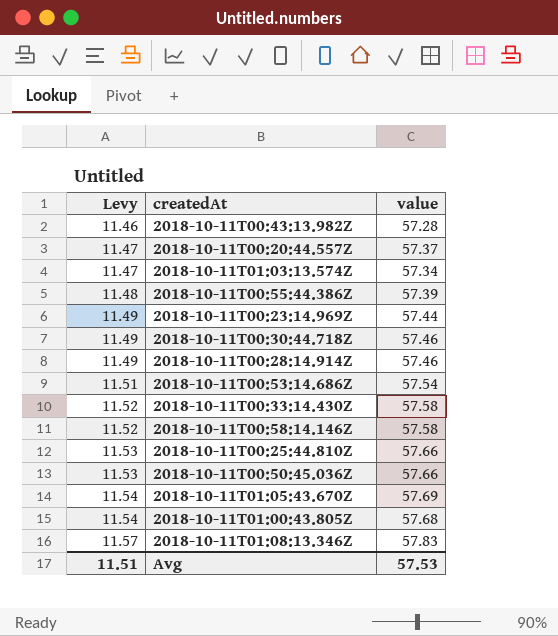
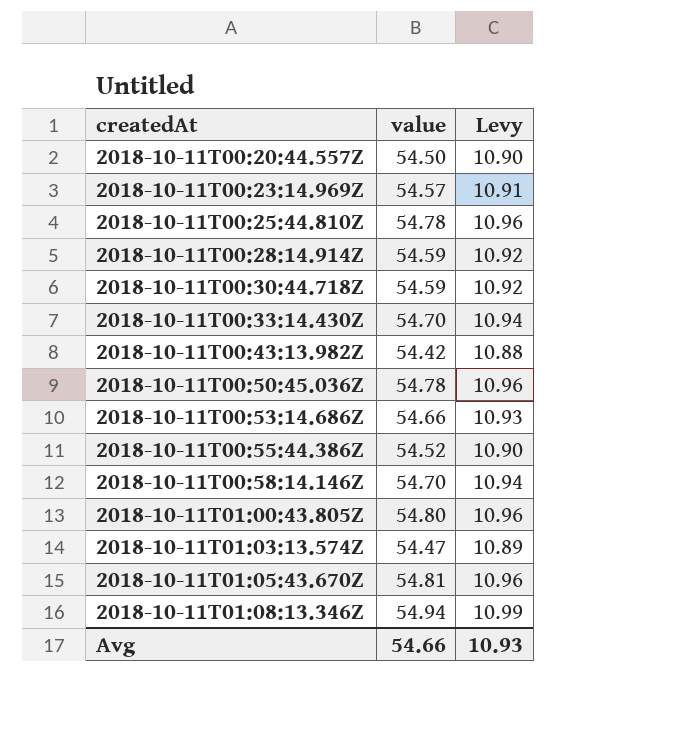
row order: Levy ascending -> createdAt ascending
column Levy | position: 1 -> 3
2018-10-11T00:20:44.557Z | value: 57.37 -> 54.50
2018-10-11T00:20:44.557Z | Levy: 11.47 -> 10.90
2018-10-11T00:23:14.969Z | value: 57.44 -> 54.57
2018-10-11T00:23:14.969Z | Levy: 11.49 -> 10.91
2018-10-11T00:25:44.810Z | value: 57.66 -> 54.78
2018-10-11T00:25:44.810Z | Levy: 11.53 -> 10.96
2018-10-11T00:28:14.914Z | value: 57.46 -> 54.59
2018-10-11T00:28:14.914Z | Levy: 11.49 -> 10.92
2018-10-11T00:30:44.718Z | value: 57.46 -> 54.59
2018-10-11T00:30:44.718Z | Levy: 11.49 -> 10.92
2018-10-11T00:33:14.430Z | value: 57.58 -> 54.70
2018-10-11T00:33:14.430Z | Levy: 11.52 -> 10.94
2018-10-11T00:43:13.982Z | value: 57.28 -> 54.42
2018-10-11T00:43:13.982Z | Levy: 11.46 -> 10.88
2018-10-11T00:50:45.036Z | value: 57.66 -> 54.78
2018-10-11T00:50:45.036Z | Levy: 11.53 -> 10.96
2018-10-11T00:53:14.686Z | value: 57.54 -> 54.66
2018-10-11T00:53:14.686Z | Levy: 11.51 -> 10.93
2018-10-11T00:55:44.386Z | value: 57.39 -> 54.52
2018-10-11T00:55:44.386Z | Levy: 11.48 -> 10.90
2018-10-11T00:58:14.146Z | value: 57.58 -> 54.70
2018-10-11T00:58:14.146Z | Levy: 11.52 -> 10.94
2018-10-11T01:00:43.805Z | value: 57.68 -> 54.80
2018-10-11T01:00:43.805Z | Levy: 11.54 -> 10.96
2018-10-11T01:03:13.574Z | value: 57.34 -> 54.47
2018-10-11T01:03:13.574Z | Levy: 11.47 -> 10.89
2018-10-11T01:05:43.670Z | value: 57.69 -> 54.81
2018-10-11T01:05:43.670Z | Levy: 11.54 -> 10.96
2018-10-11T01:08:13.346Z | value: 57.83 -> 54.94
2018-10-11T01:08:13.346Z | Levy: 11.57 -> 10.99
Avg | value: 57.53 -> 54.66
Avg | Levy: 11.51 -> 10.93

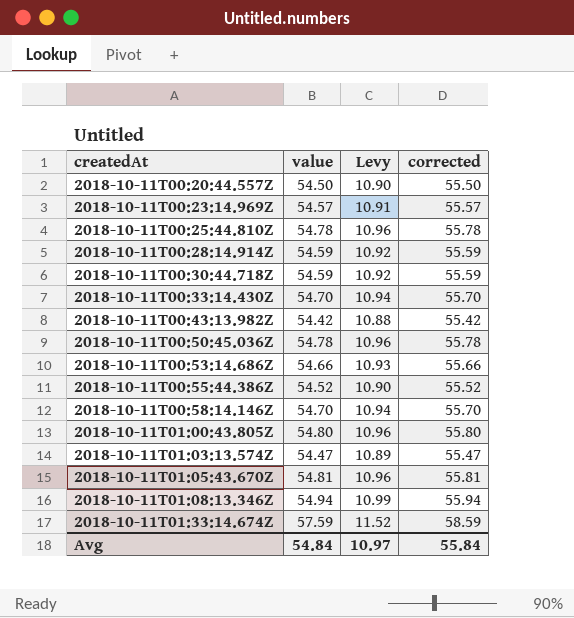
column corrected | formula: none -> [value] + 1
row 2018-10-11T01:33:14.674Z: none -> 57.59 | 11.52 | 58.59
Avg | value: 54.66 -> 54.84
Avg | Levy: 10.93 -> 10.97

